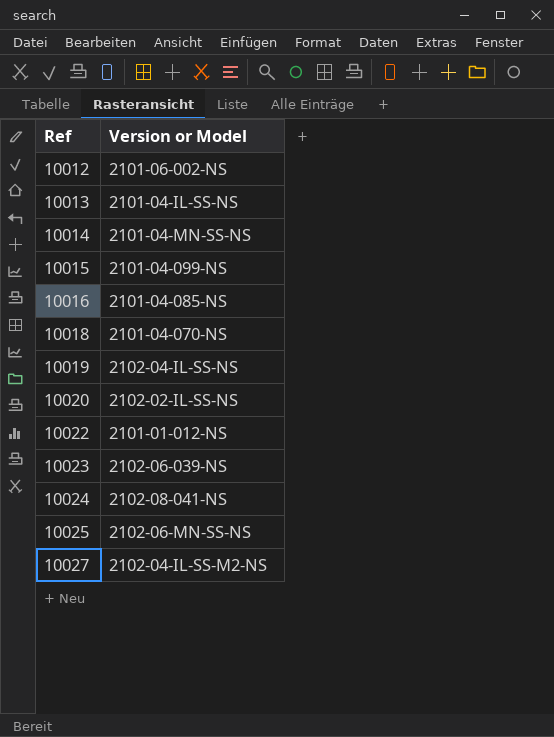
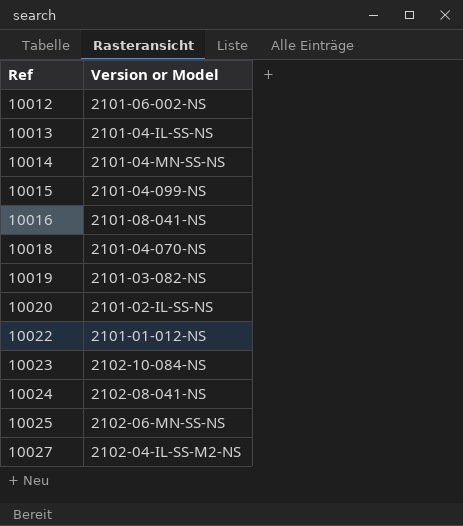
10016 | Version or Model: 2101-04-085-NS -> 2101-08-041-NS
10019 | Version or Model: 2102-04-IL-SS-NS -> 2101-03-082-NS
10020 | Version or Model: 2102-02-IL-SS-NS -> 2101-02-IL-SS-NS
10023 | Version or Model: 2102-06-039-NS -> 2102-10-084-NS

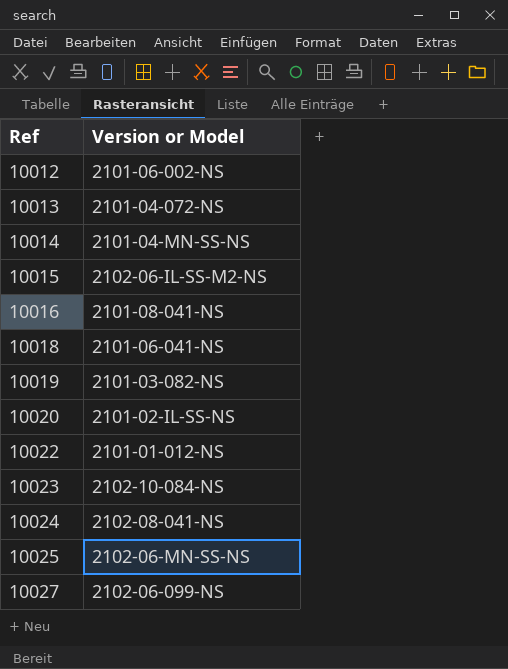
10013 | Version or Model: 2101-04-IL-SS-NS -> 2101-04-072-NS
10015 | Version or Model: 2101-04-099-NS -> 2102-06-IL-SS-M2-NS
10018 | Version or Model: 2101-04-070-NS -> 2101-06-041-NS
10027 | Version or Model: 2102-04-IL-SS-M2-NS -> 2102-06-099-NS

